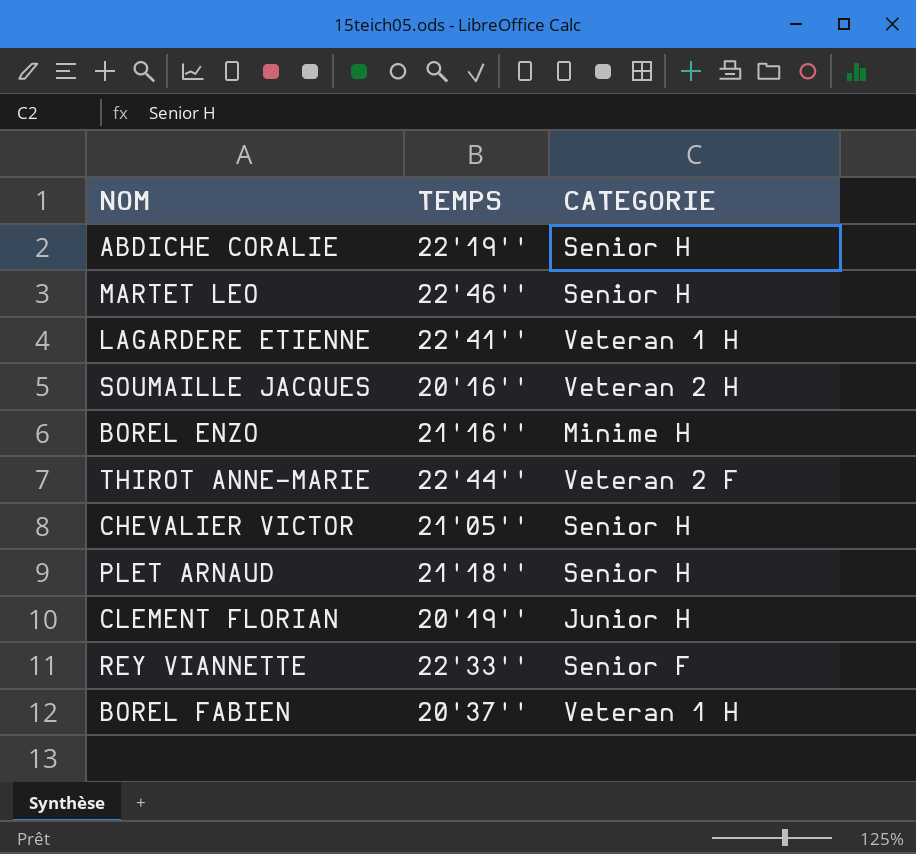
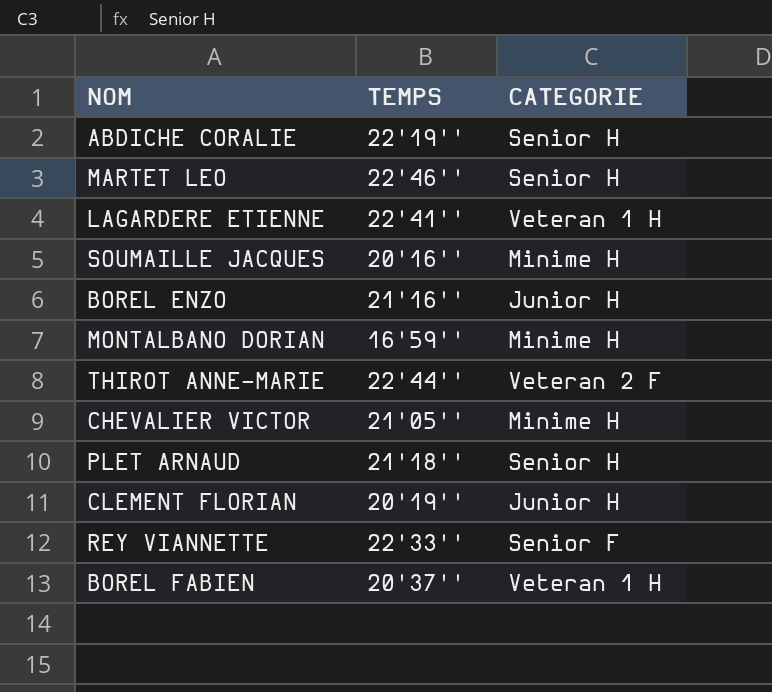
SOUMAILLE JACQUES | CATEGORIE: Veteran 2 H -> Minime H
BOREL ENZO | CATEGORIE: Minime H -> Junior H
row MONTALBANO DORIAN: none -> 16'59'' | Minime H
CHEVALIER VICTOR | CATEGORIE: Senior H -> Minime H

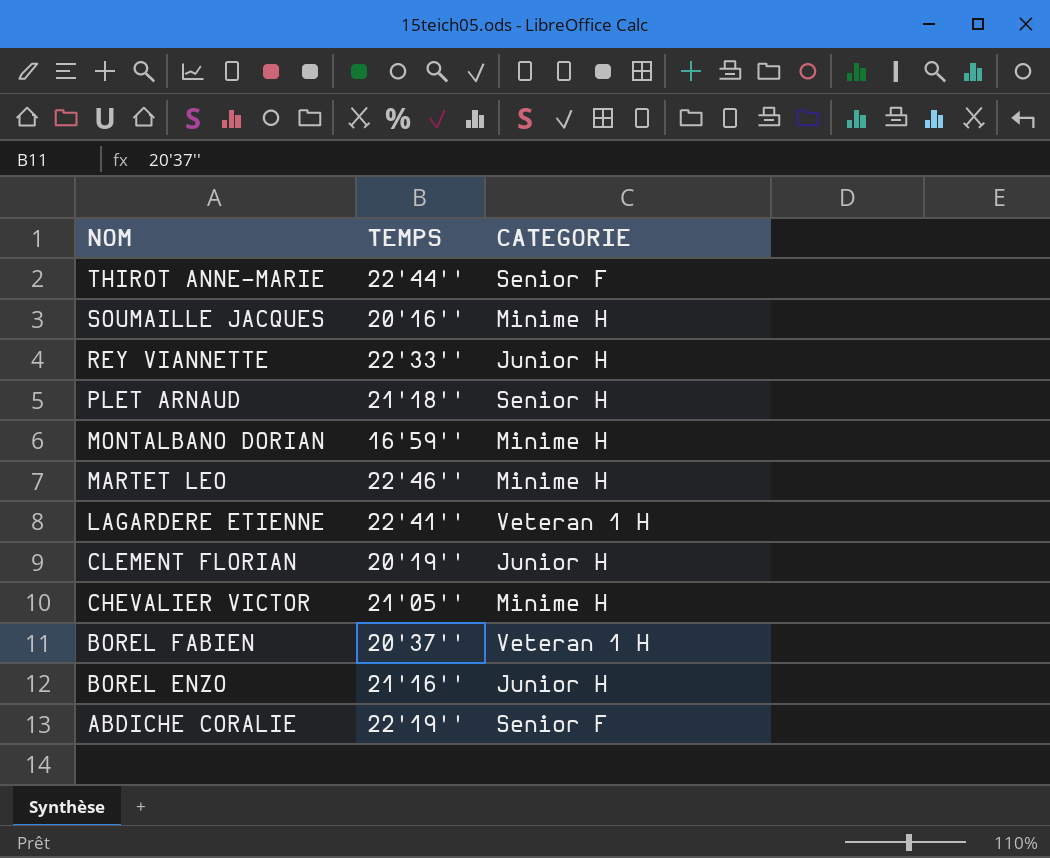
row order: none -> NOM descending
THIROT ANNE-MARIE | CATEGORIE: Veteran 2 F -> Senior F
REY VIANNETTE | CATEGORIE: Senior F -> Junior H
MARTET LEO | CATEGORIE: Senior H -> Minime H
ABDICHE CORALIE | CATEGORIE: Senior H -> Senior F

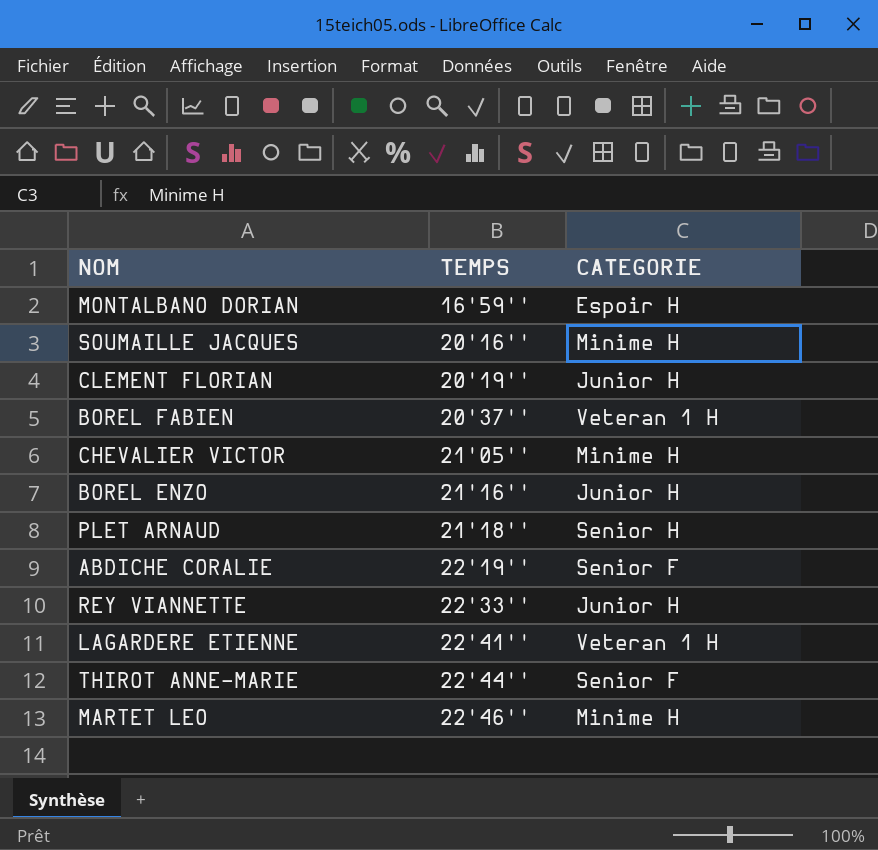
row order: NOM descending -> TEMPS ascending
MONTALBANO DORIAN | CATEGORIE: Minime H -> Espoir H

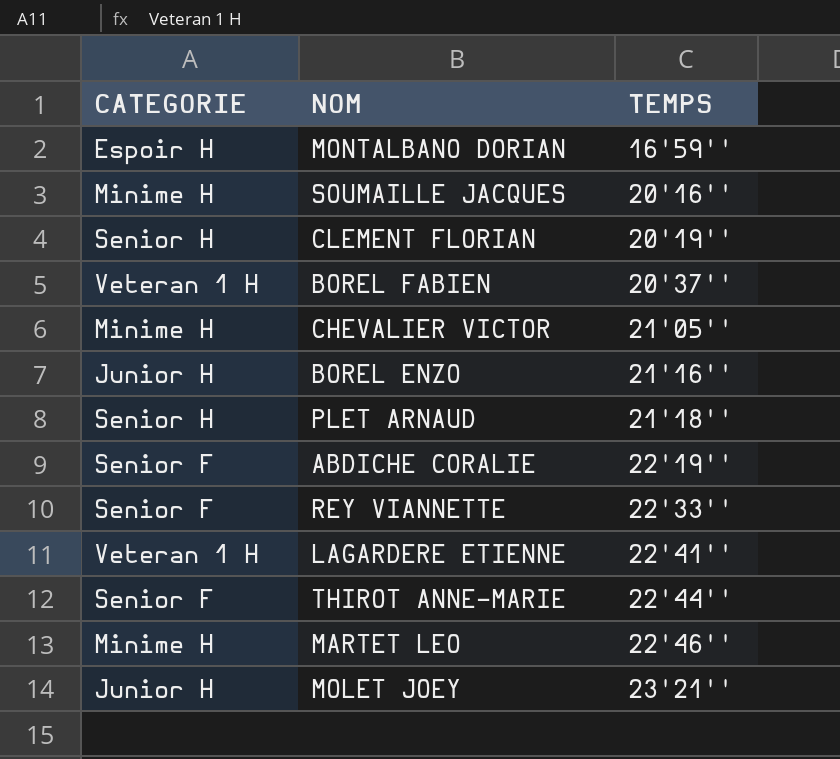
column CATEGORIE | position: 3 -> 1
CLEMENT FLORIAN | CATEGORIE: Junior H -> Senior H
REY VIANNETTE | CATEGORIE: Junior H -> Senior F
row MOLET JOEY: none -> Junior H | 23'21''

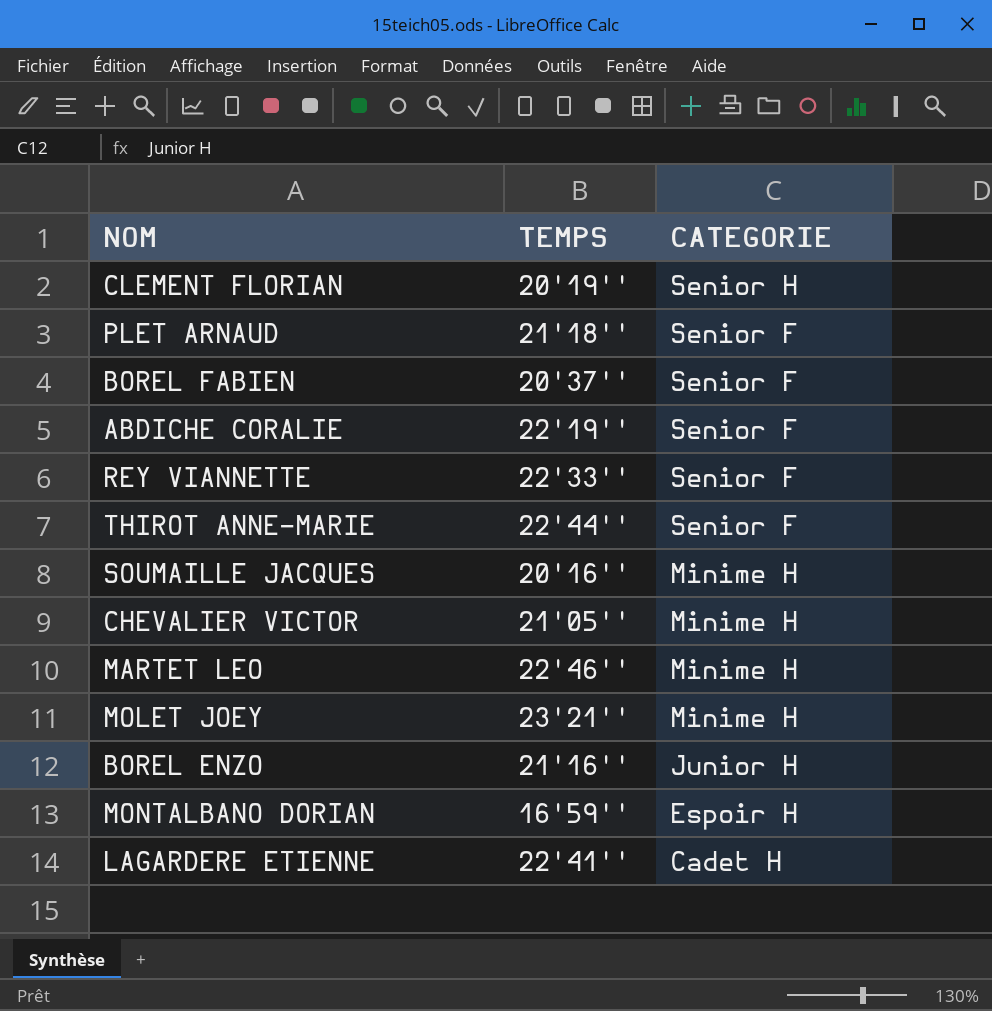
row order: TEMPS ascending -> CATEGORIE descending
column CATEGORIE | position: 1 -> 3
PLET ARNAUD | CATEGORIE: Senior H -> Senior F
BOREL FABIEN | CATEGORIE: Veteran 1 H -> Senior F
MOLET JOEY | CATEGORIE: Junior H -> Minime H
LAGARDERE ETIENNE | CATEGORIE: Veteran 1 H -> Cadet H

